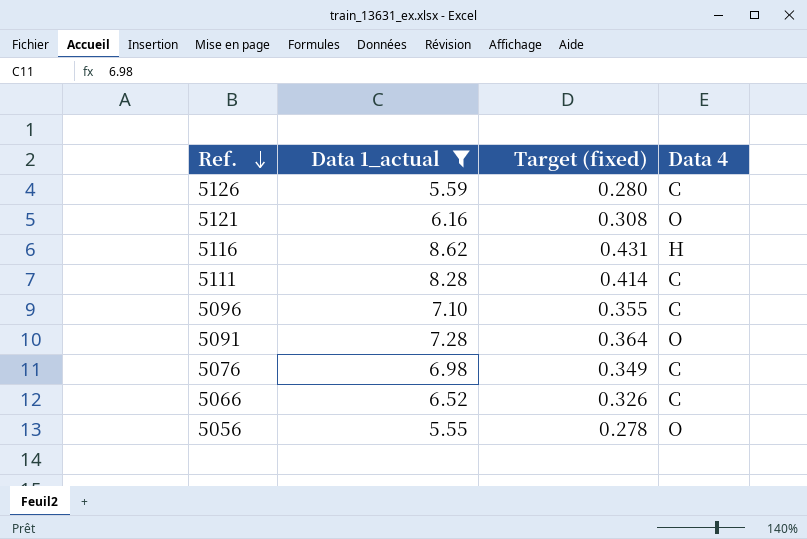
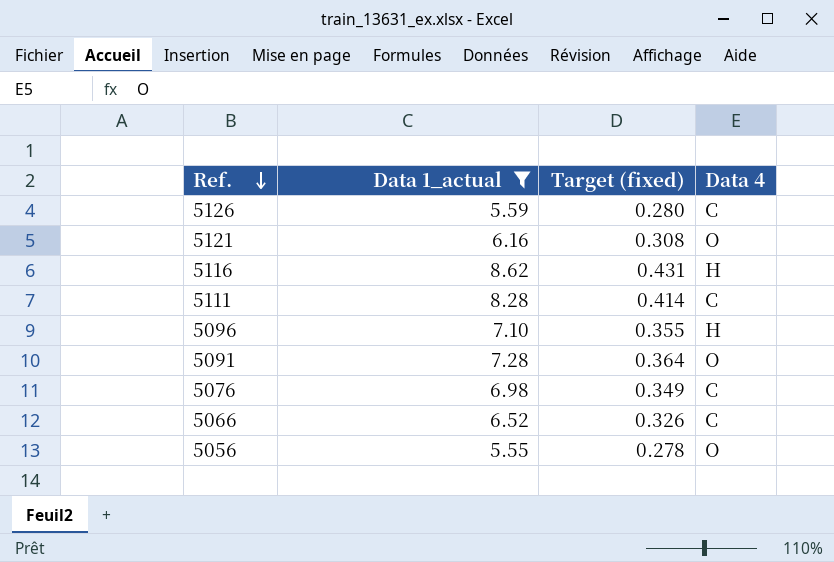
5096 | Data 4: C -> H

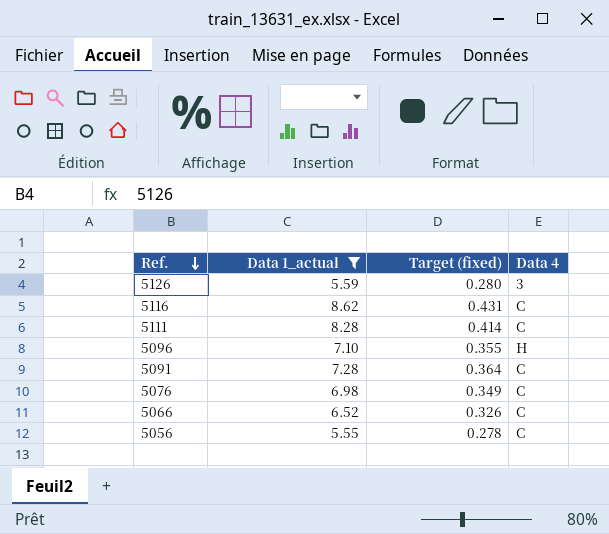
row 5121: 6.16 | 0.308 | O -> none
5126 | Data 4: C -> 3
5116 | Data 4: H -> C
5091 | Data 4: O -> C
5056 | Data 4: O -> C

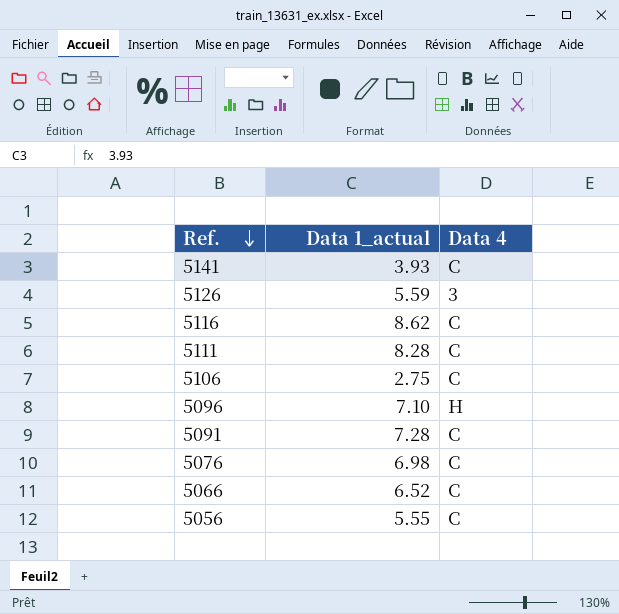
filter: Data 1_actual >= 5.55 -> none
column Target (fixed) | formula: [Data 1_actual] * 0.05 -> none

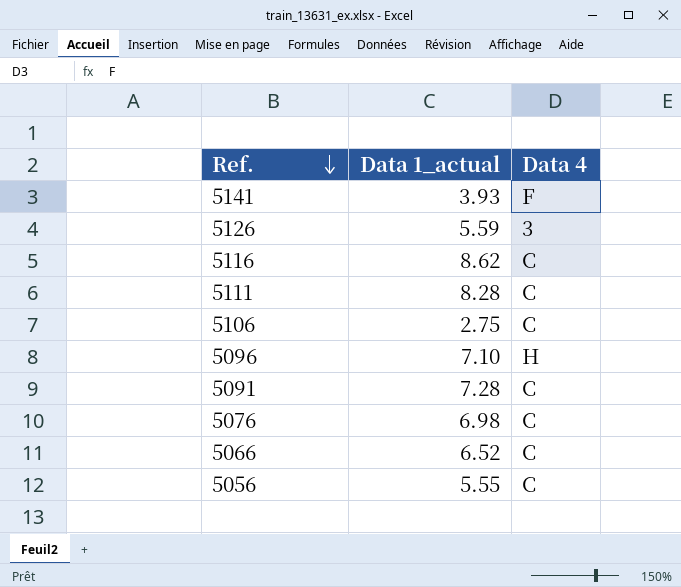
5141 | Data 4: C -> F

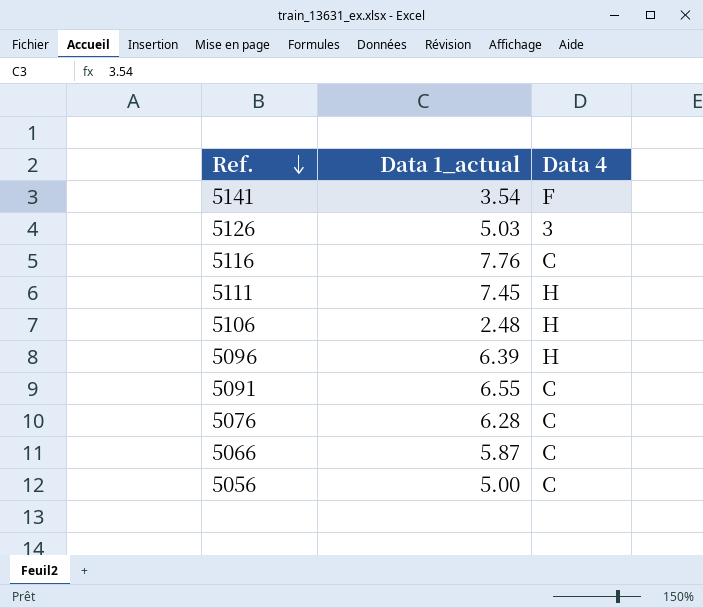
5141 | Data 1_actual: 3.93 -> 3.54
5126 | Data 1_actual: 5.59 -> 5.03
5116 | Data 1_actual: 8.62 -> 7.76
5111 | Data 1_actual: 8.28 -> 7.45
5111 | Data 4: C -> H
5106 | Data 1_actual: 2.75 -> 2.48
5106 | Data 4: C -> H
5096 | Data 1_actual: 7.10 -> 6.39
5091 | Data 1_actual: 7.28 -> 6.55
5076 | Data 1_actual: 6.98 -> 6.28
5066 | Data 1_actual: 6.52 -> 5.87
5056 | Data 1_actual: 5.55 -> 5.00

